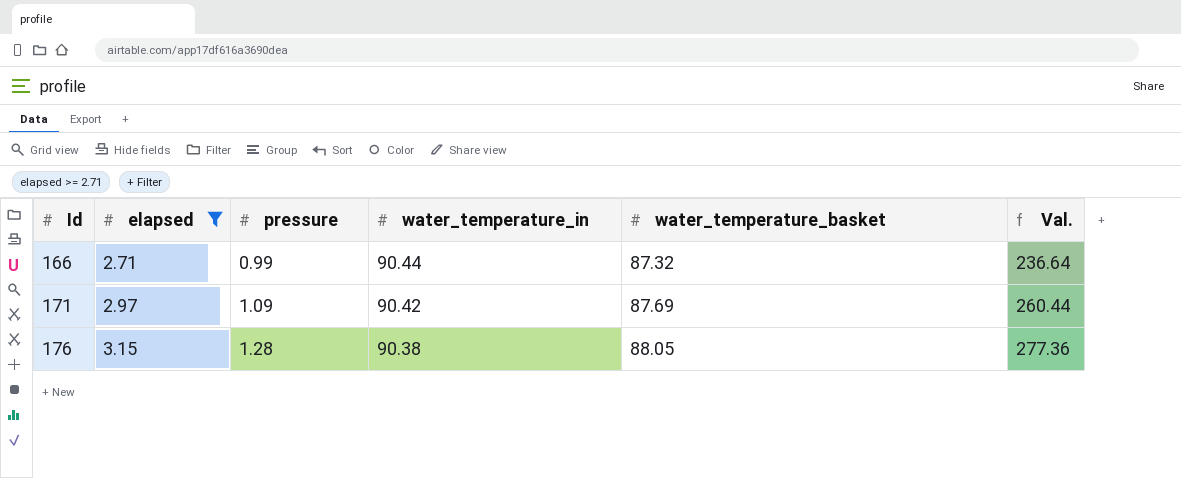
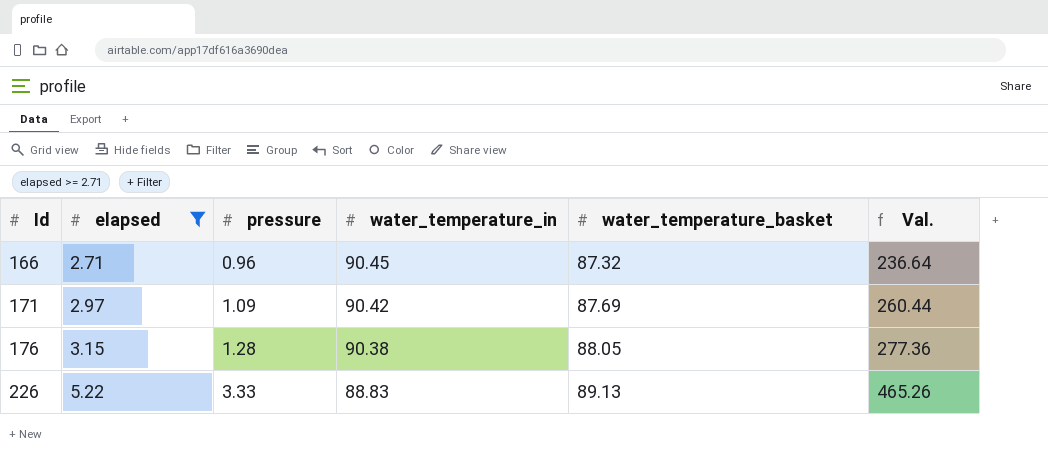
166 | pressure: 0.99 -> 0.96
166 | water_temperature_in: 90.44 -> 90.45
row 226: none -> 5.22 | 3.33 | 88.83 | 89.13 | 465.26

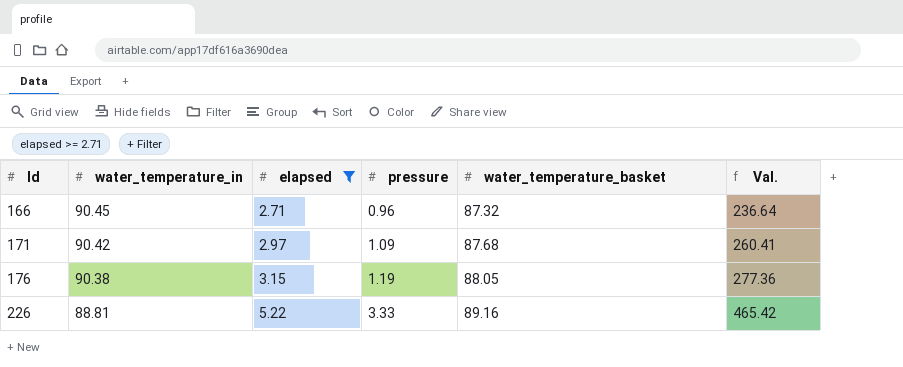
column water_temperature_in | position: 4 -> 2
171 | water_temperature_basket: 87.69 -> 87.68
171 | Val.: 260.44 -> 260.41
176 | pressure: 1.28 -> 1.19
226 | water_temperature_in: 88.83 -> 88.81
226 | water_temperature_basket: 89.13 -> 89.16
226 | Val.: 465.26 -> 465.42

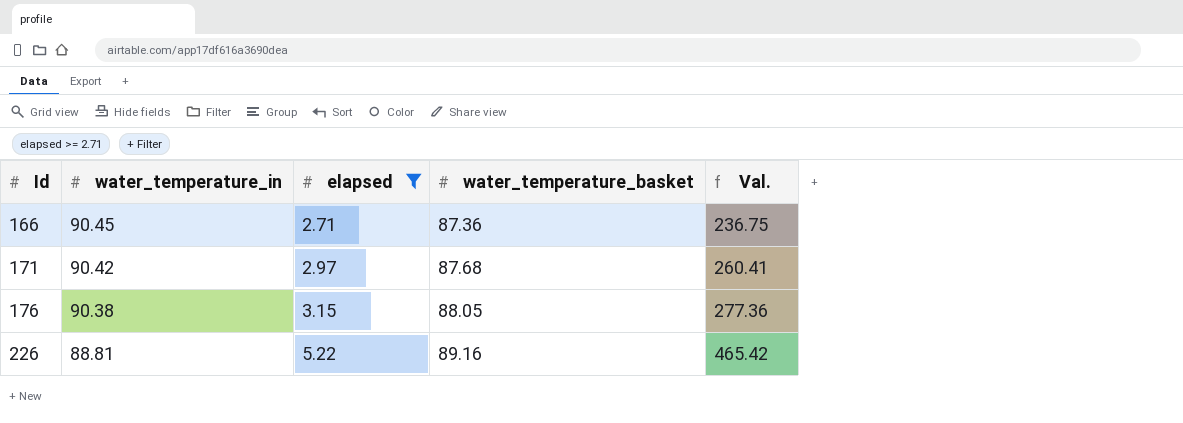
column pressure | position: 4 -> none
166 | water_temperature_basket: 87.32 -> 87.36
166 | Val.: 236.64 -> 236.75

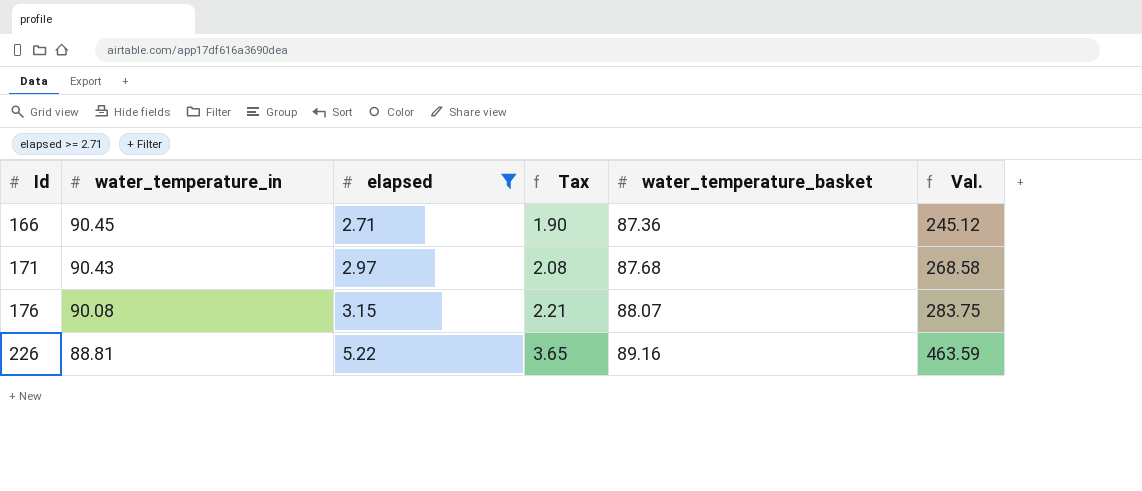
column Tax | formula: none -> [elapsed] * 0.7
column Val. | formula: [elapsed] * [water_temperature_basket] -> [water_temperature_in] * [elapsed]
171 | water_temperature_in: 90.42 -> 90.43
176 | water_temperature_in: 90.38 -> 90.08
176 | water_temperature_basket: 88.05 -> 88.07

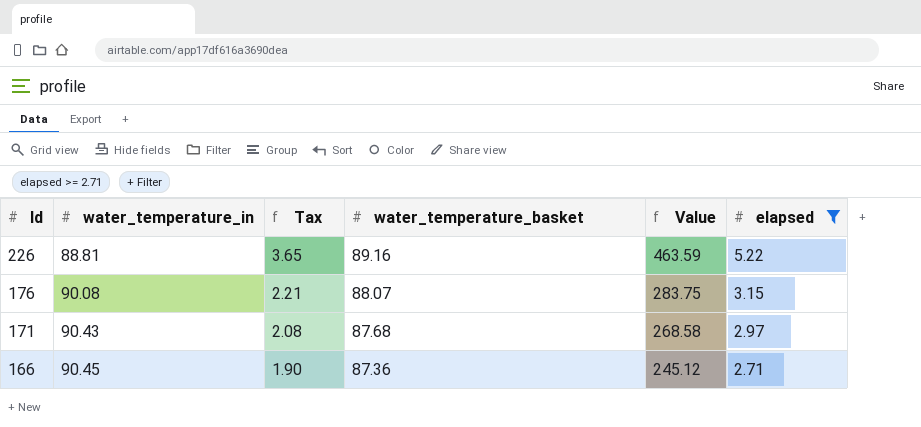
row order: Id ascending -> Id descending
column name: Val. -> Value
column elapsed | position: 3 -> 6

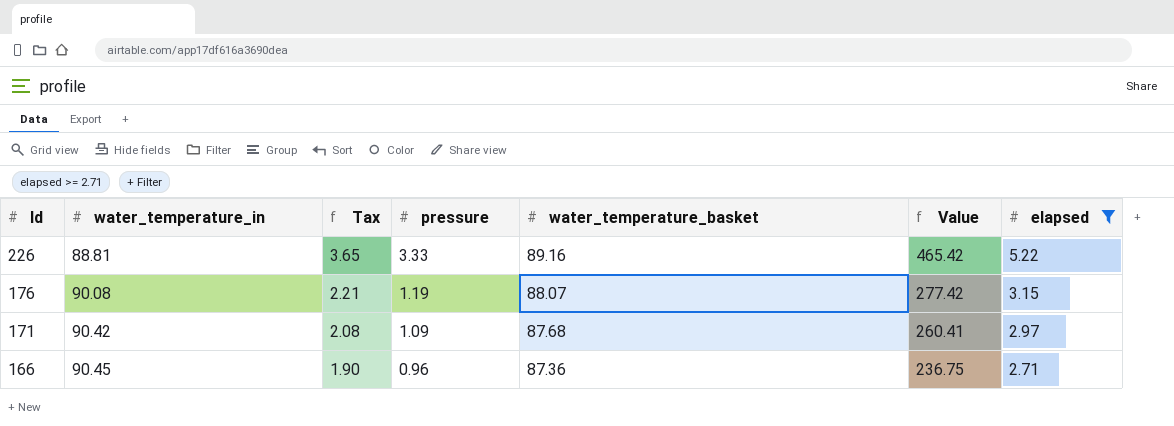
column pressure | position: none -> 4
column Value | formula: [water_temperature_in] * [elapsed] -> [water_temperature_basket] * [elapsed]
171 | water_temperature_in: 90.43 -> 90.42

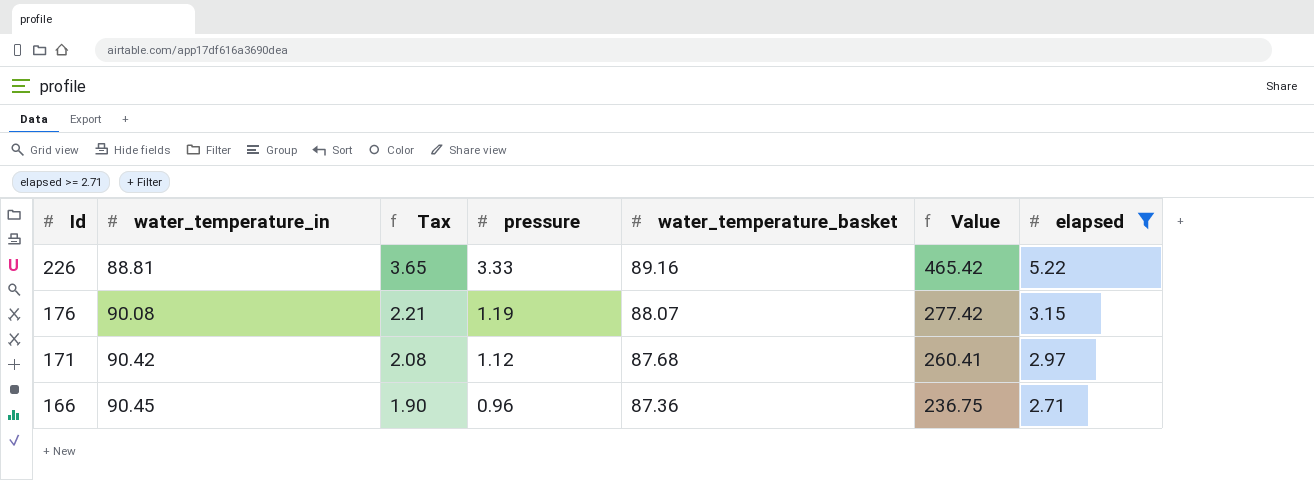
171 | pressure: 1.09 -> 1.12

